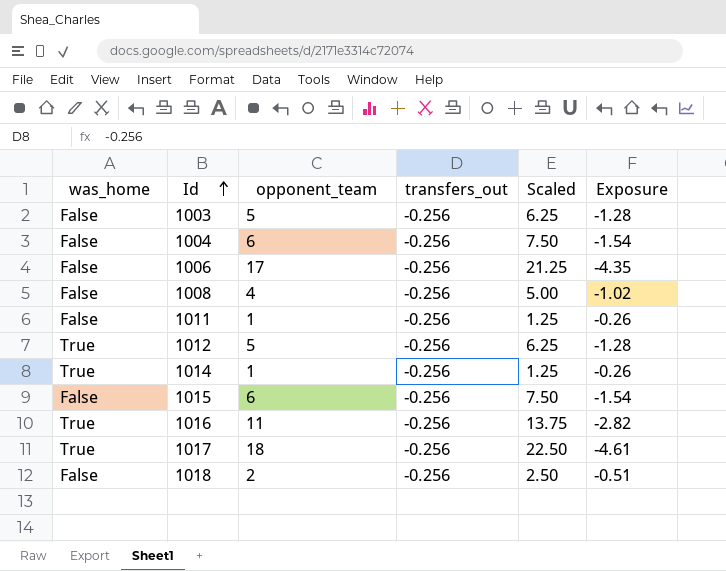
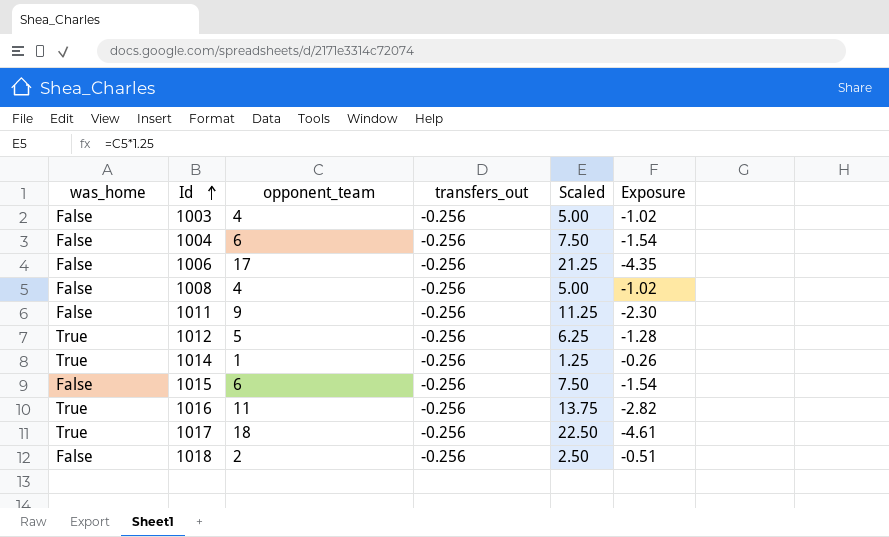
1003 | opponent_team: 5 -> 4
1003 | Scaled: 6.25 -> 5.00
1003 | Exposure: -1.28 -> -1.02
1011 | opponent_team: 1 -> 9
1011 | Scaled: 1.25 -> 11.25
1011 | Exposure: -0.26 -> -2.30

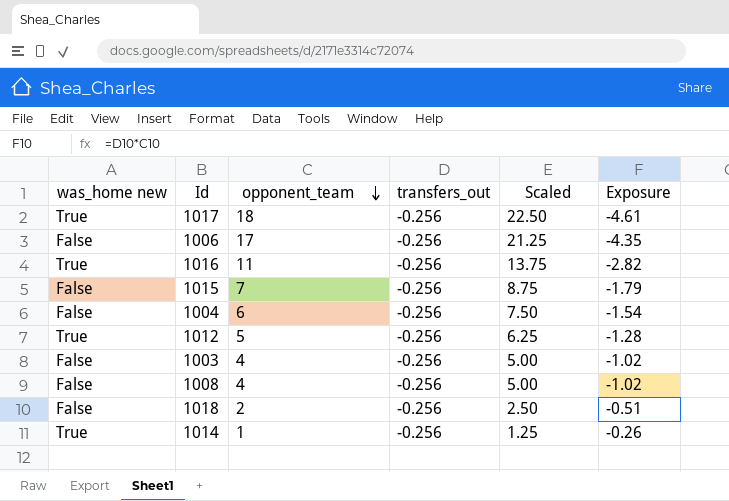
row order: Id ascending -> opponent_team descending
column name: was_home -> was_home new
row 1011: False | 9 | -0.256 | 11.25 | -2.30 -> none
1015 | opponent_team: 6 -> 7
1015 | Scaled: 7.50 -> 8.75
1015 | Exposure: -1.54 -> -1.79

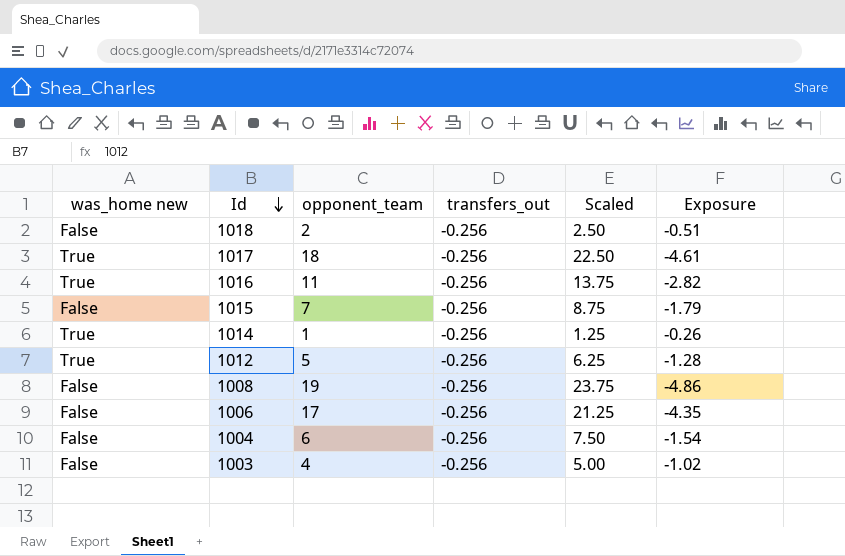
row order: opponent_team descending -> Id descending
1008 | opponent_team: 4 -> 19
1008 | Scaled: 5.00 -> 23.75
1008 | Exposure: -1.02 -> -4.86

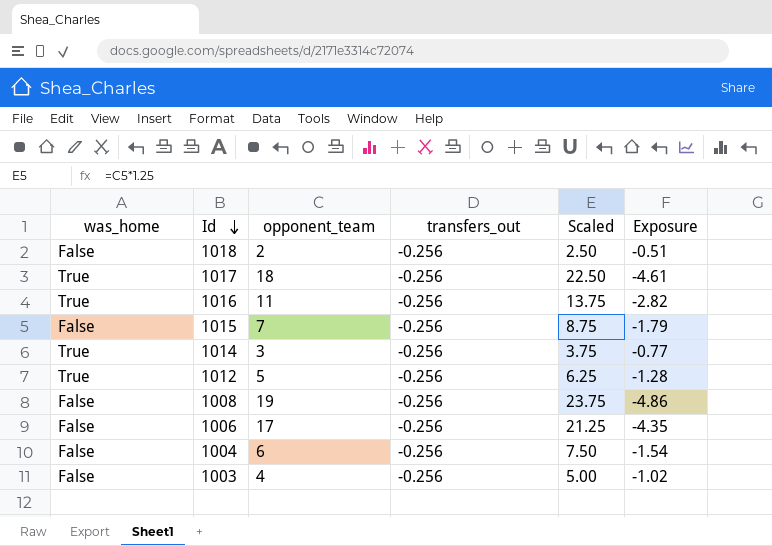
column name: was_home new -> was_home
1014 | opponent_team: 1 -> 3
1014 | Scaled: 1.25 -> 3.75
1014 | Exposure: -0.26 -> -0.77

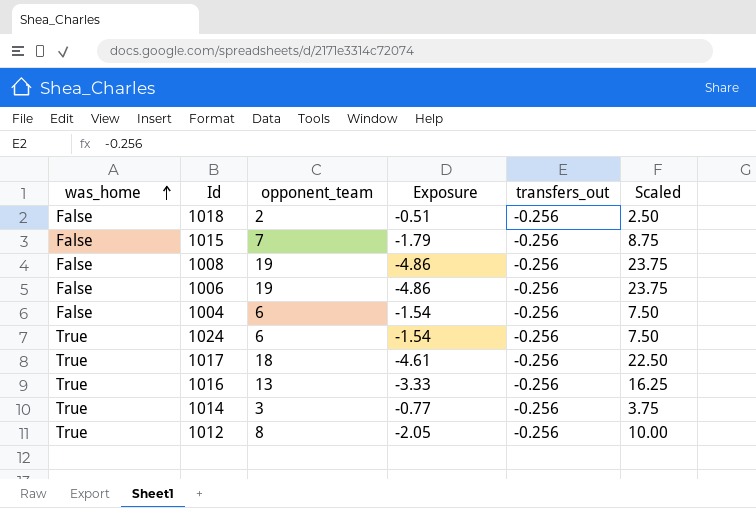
row order: Id descending -> was_home ascending
column Exposure | position: 6 -> 4
row 1003: False | 4 | -0.256 | 5.00 | -1.02 -> none
1006 | opponent_team: 17 -> 19
1006 | Exposure: -4.35 -> -4.86
1006 | Scaled: 21.25 -> 23.75
row 1024: none -> True | 6 | -1.54 | -0.256 | 7.50
1016 | opponent_team: 11 -> 13
1016 | Exposure: -2.82 -> -3.33
1016 | Scaled: 13.75 -> 16.25
1012 | opponent_team: 5 -> 8
1012 | Exposure: -1.28 -> -2.05
1012 | Scaled: 6.25 -> 10.00

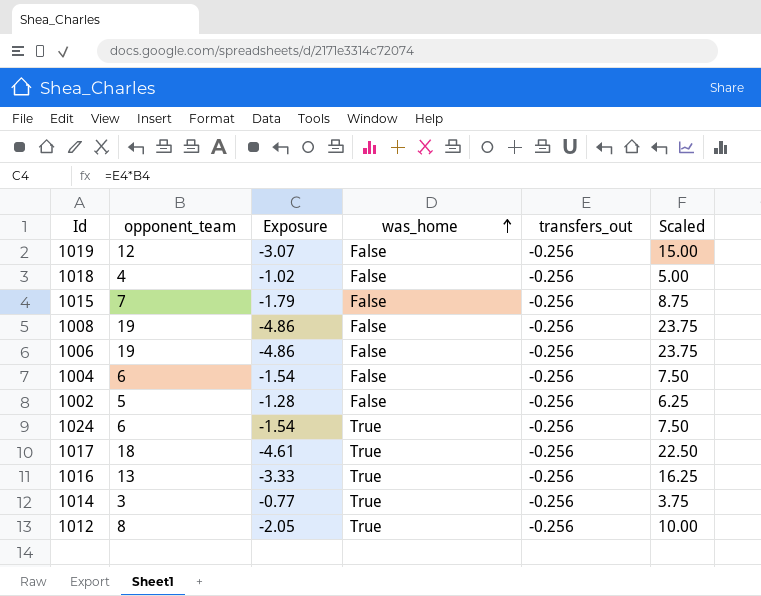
column was_home | position: 1 -> 4
row 1019: none -> 12 | -3.07 | False | -0.256 | 15.00
1018 | opponent_team: 2 -> 4
1018 | Exposure: -0.51 -> -1.02
1018 | Scaled: 2.50 -> 5.00
row 1002: none -> 5 | -1.28 | False | -0.256 | 6.25

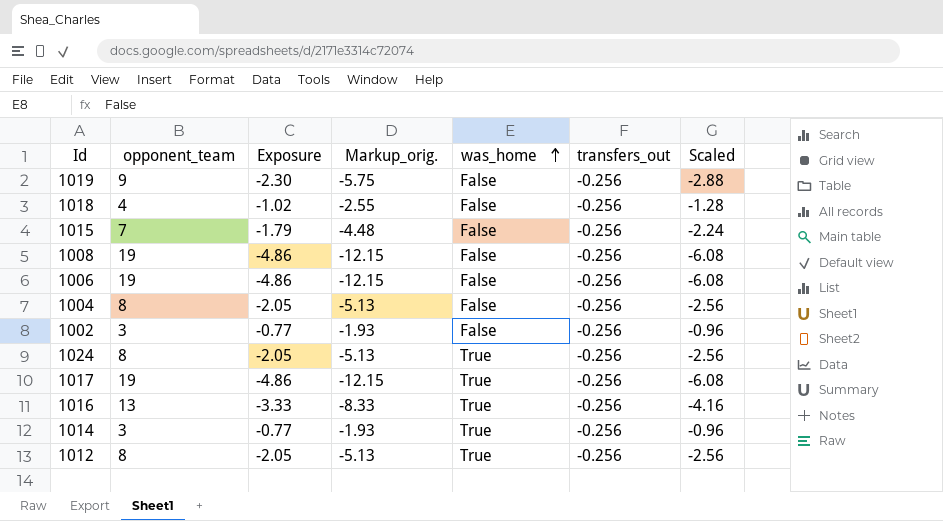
column Markup_orig. | formula: none -> [Exposure] * 2.5
column Scaled | formula: [opponent_team] * 1.25 -> [Exposure] * 1.25
1019 | opponent_team: 12 -> 9
1019 | Exposure: -3.07 -> -2.30
1004 | opponent_team: 6 -> 8
1004 | Exposure: -1.54 -> -2.05
1002 | opponent_team: 5 -> 3
1002 | Exposure: -1.28 -> -0.77
1024 | opponent_team: 6 -> 8
1024 | Exposure: -1.54 -> -2.05
1017 | opponent_team: 18 -> 19
1017 | Exposure: -4.61 -> -4.86

